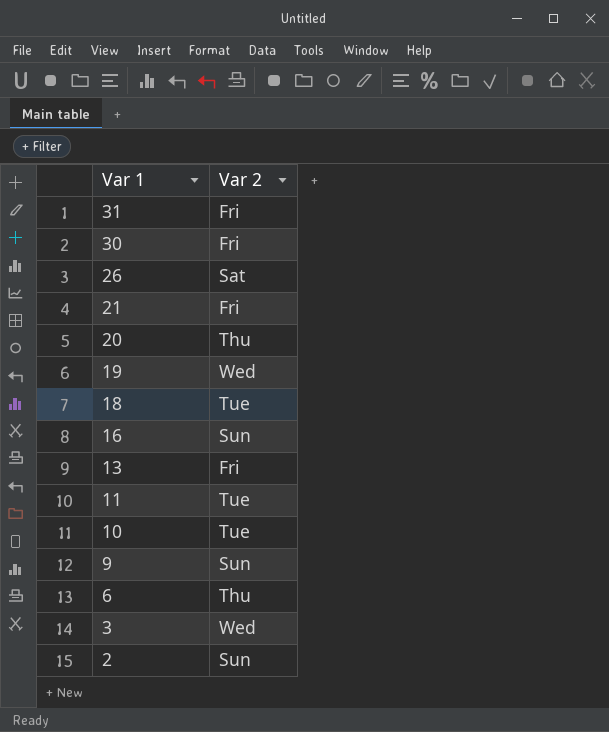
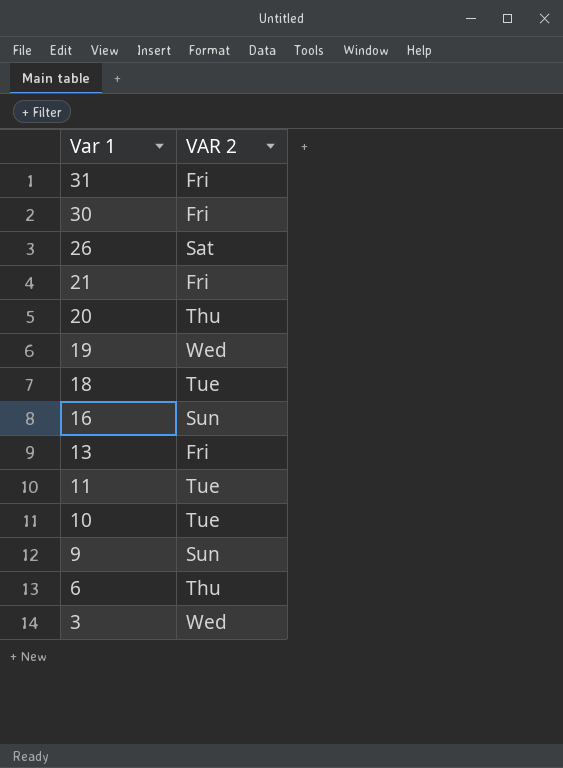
column name: Var 2 -> VAR 2
row 2: Sun -> none

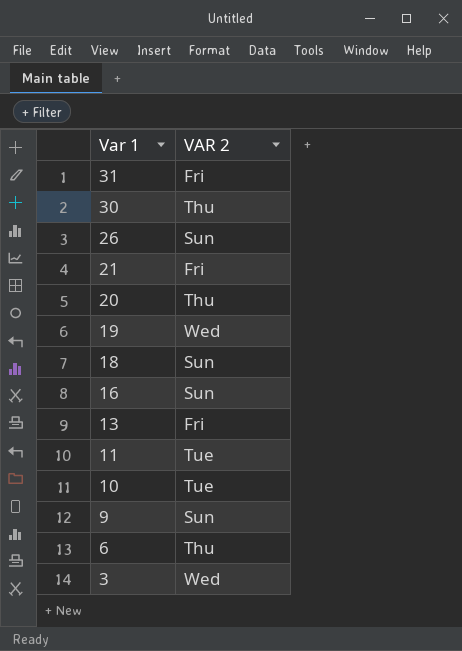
30 | VAR 2: Fri -> Thu
26 | VAR 2: Sat -> Sun
18 | VAR 2: Tue -> Sun

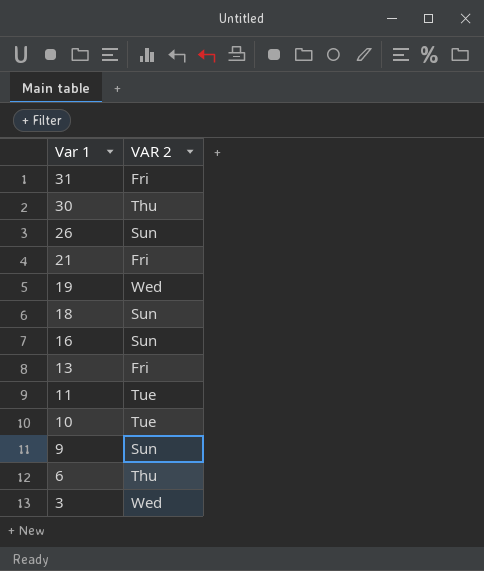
row 20: Thu -> none

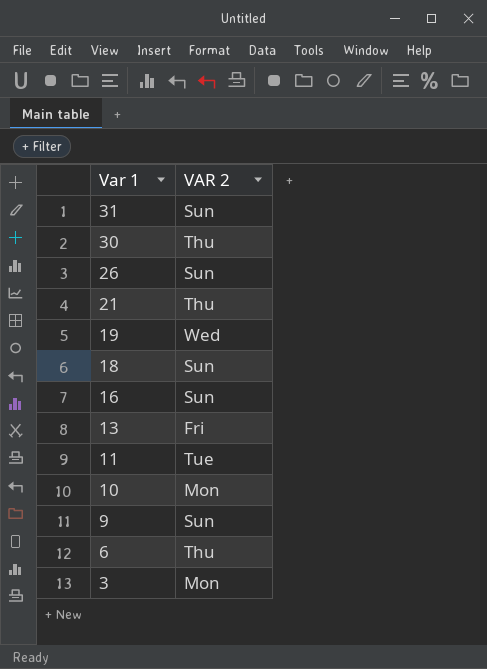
31 | VAR 2: Fri -> Sun
21 | VAR 2: Fri -> Thu
10 | VAR 2: Tue -> Mon
3 | VAR 2: Wed -> Mon

